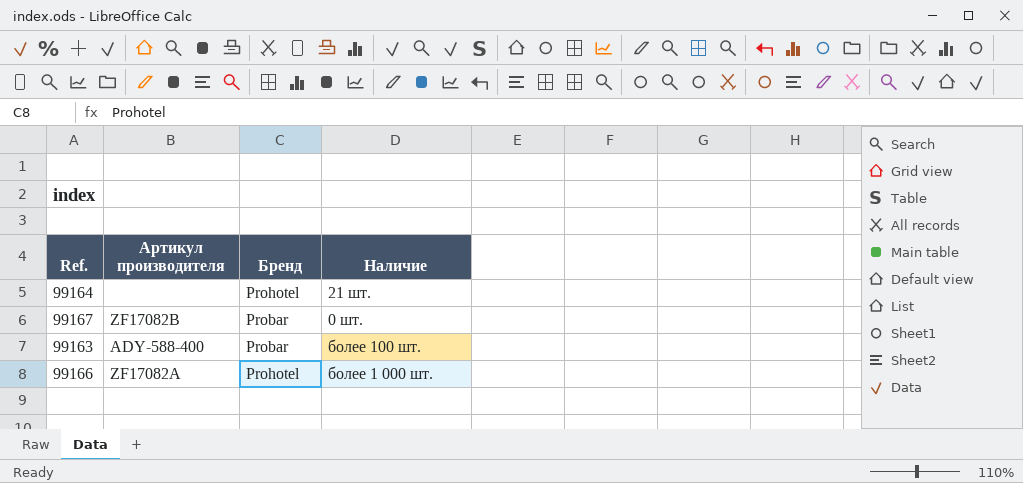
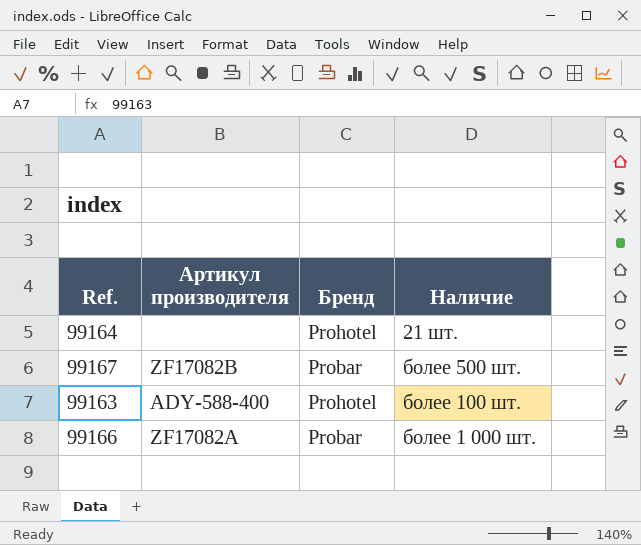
99167 | Наличие: 0 шт. -> более 500 шт.
99163 | Бренд: Probar -> Prohotel
99166 | Бренд: Prohotel -> Probar

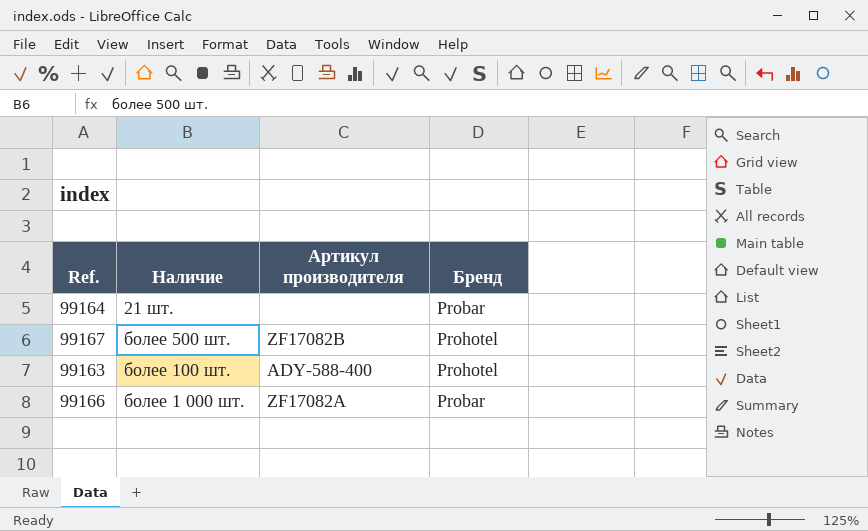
column Наличие | position: 4 -> 2
99164 | Бренд: Prohotel -> Probar
99167 | Бренд: Probar -> Prohotel

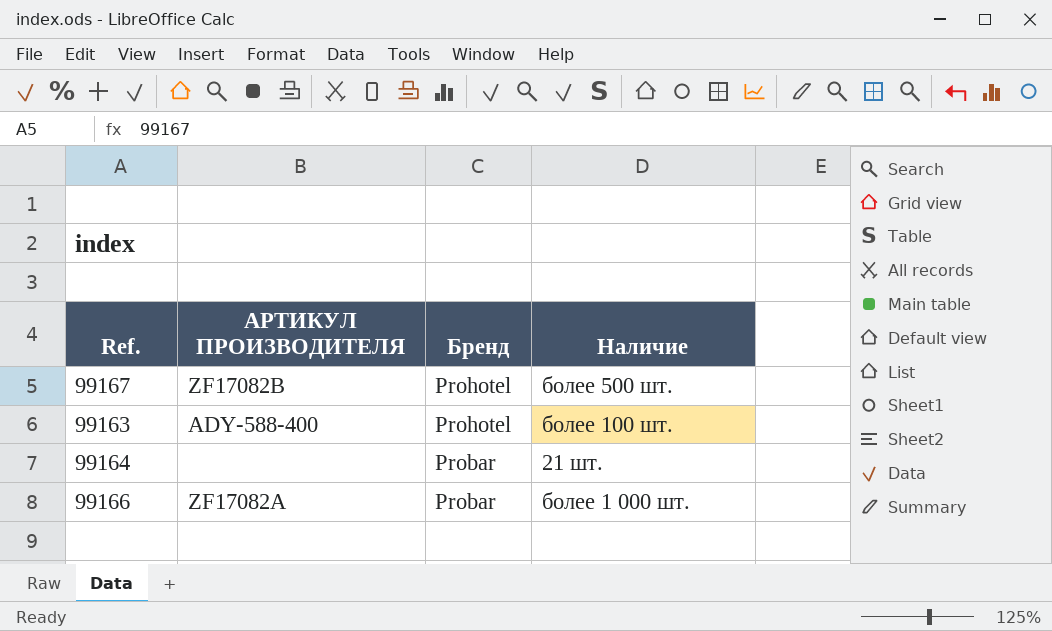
row order: none -> Бренд descending
column name: Артикул производителя -> АРТИКУЛ ПРОИЗВОДИТЕЛЯ
column Наличие | position: 2 -> 4

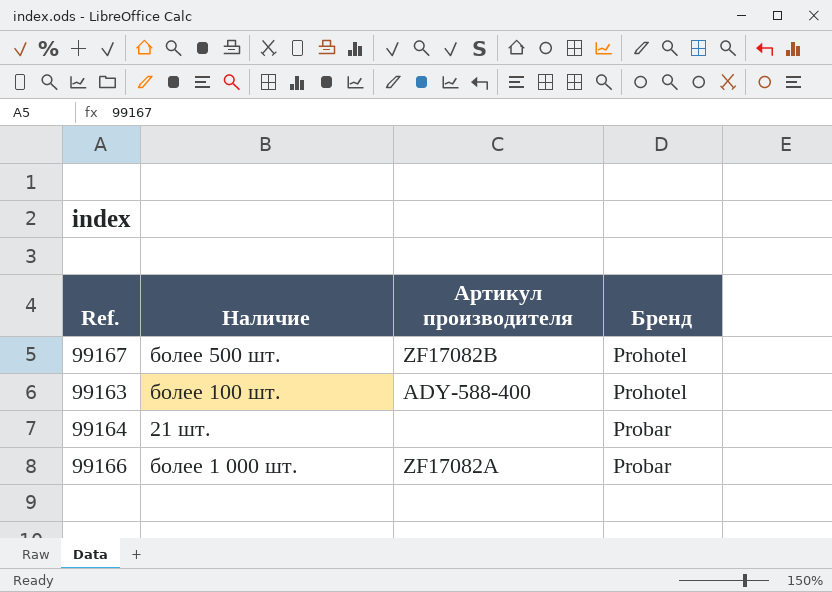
column Наличие | position: 4 -> 2
column name: АРТИКУЛ ПРОИЗВОДИТЕЛЯ -> Артикул производителя

